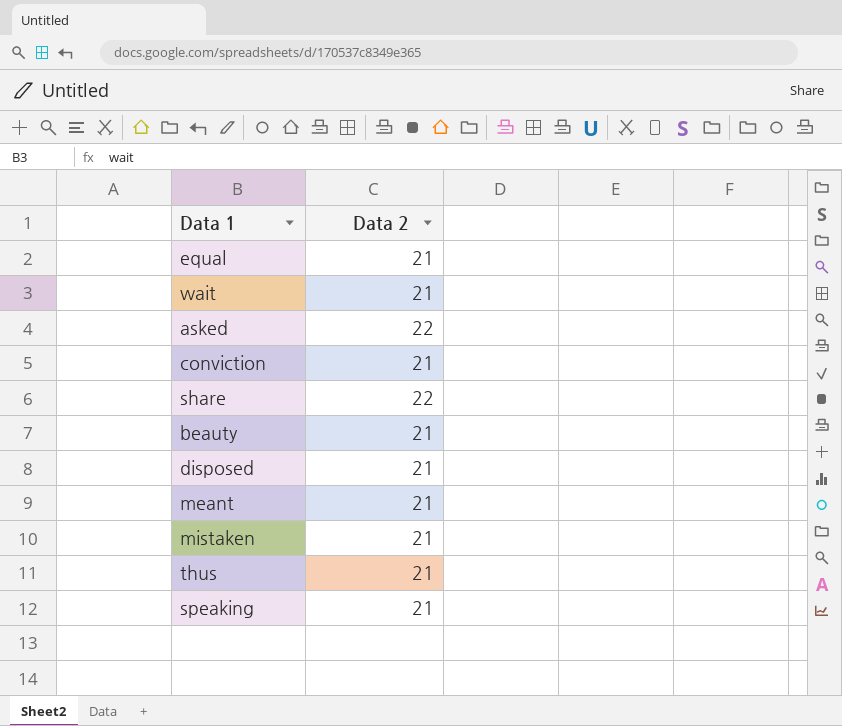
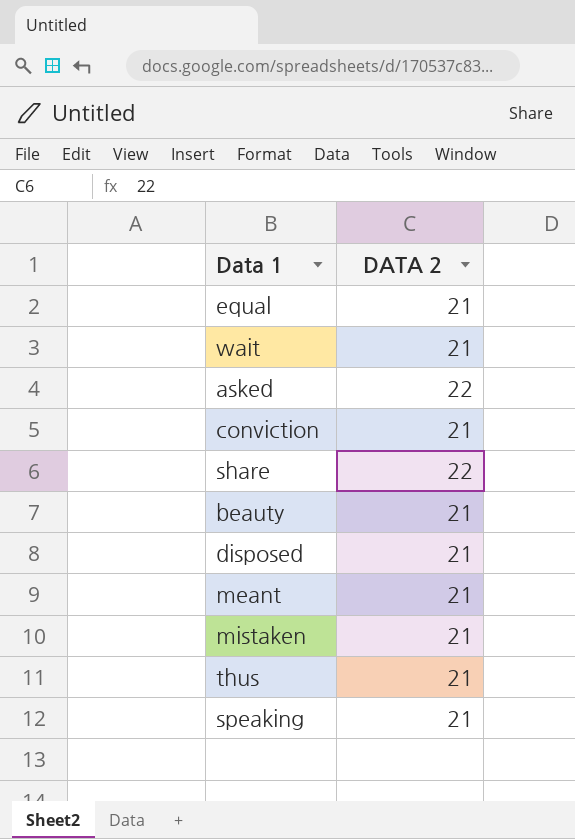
column name: Data 2 -> DATA 2

